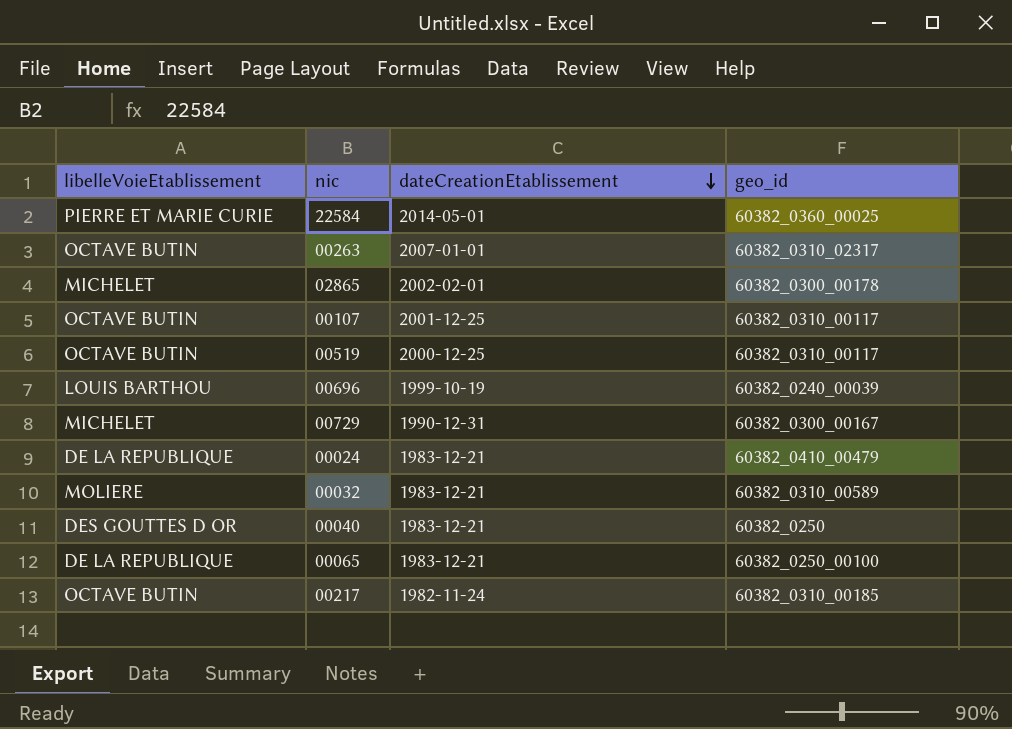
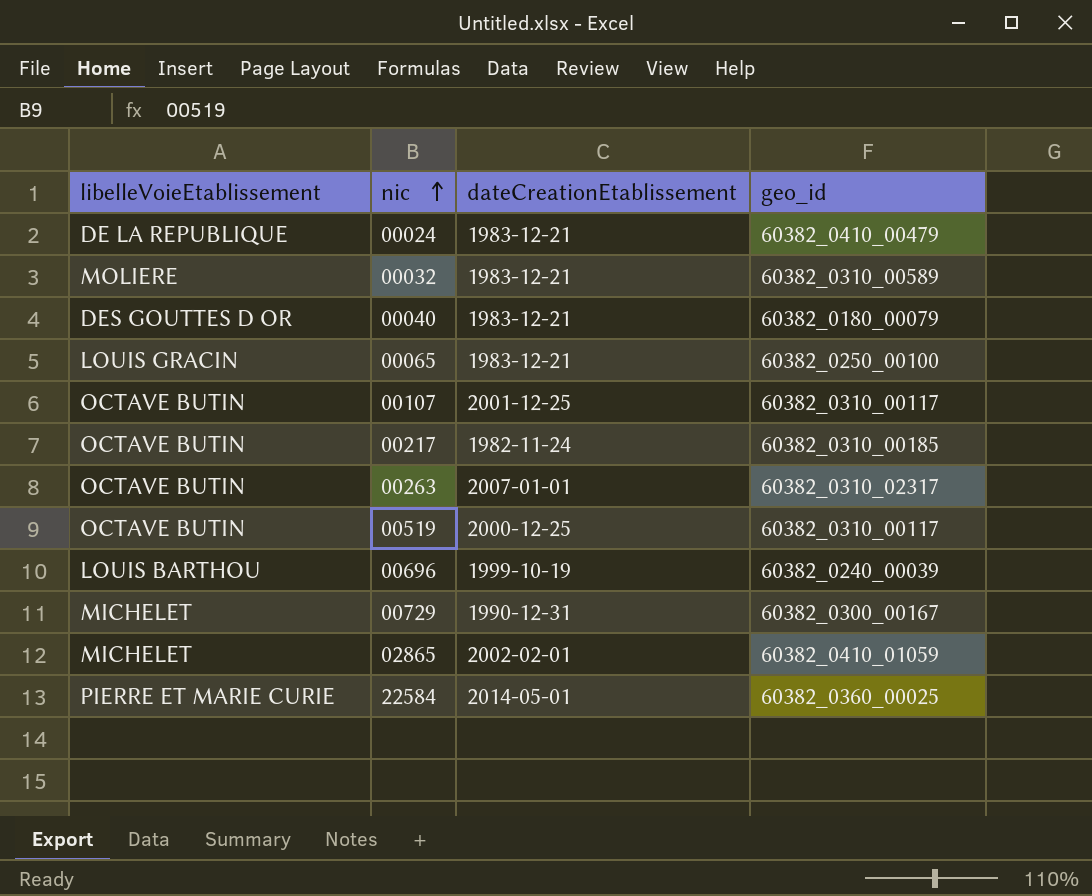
row order: dateCreationEtablissement descending -> nic ascending
00040 | geo_id: 60382_0250 -> 60382_0180_00079
00065 | libelleVoieEtablissement: DE LA REPUBLIQUE -> LOUIS GRACIN
02865 | geo_id: 60382_0300_00178 -> 60382_0410_01059

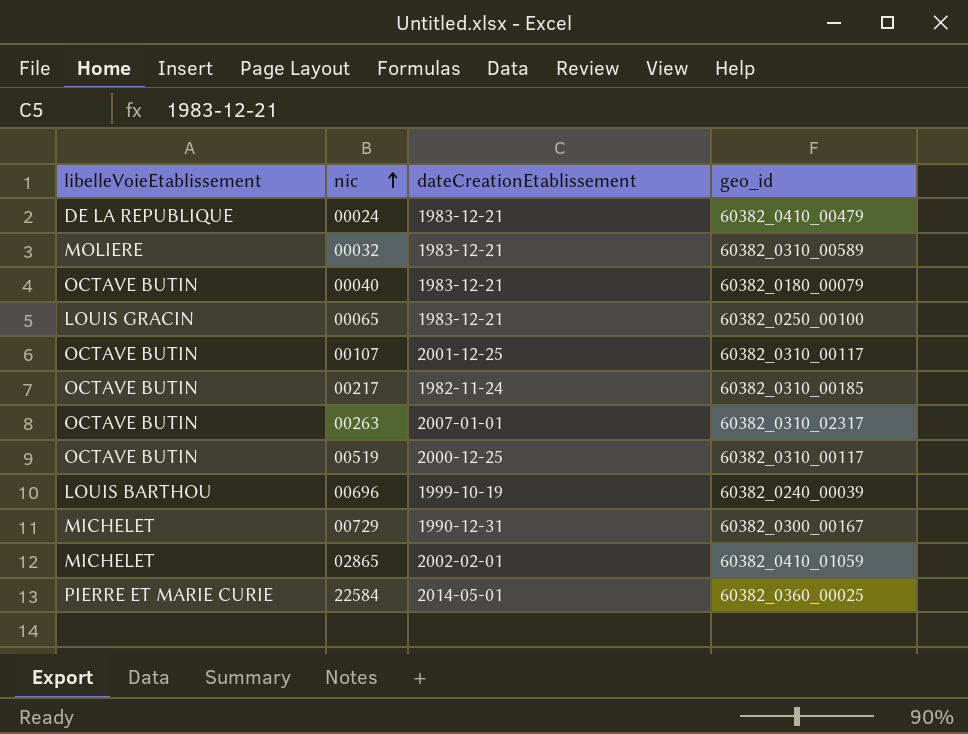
00040 | libelleVoieEtablissement: DES GOUTTES D OR -> OCTAVE BUTIN

